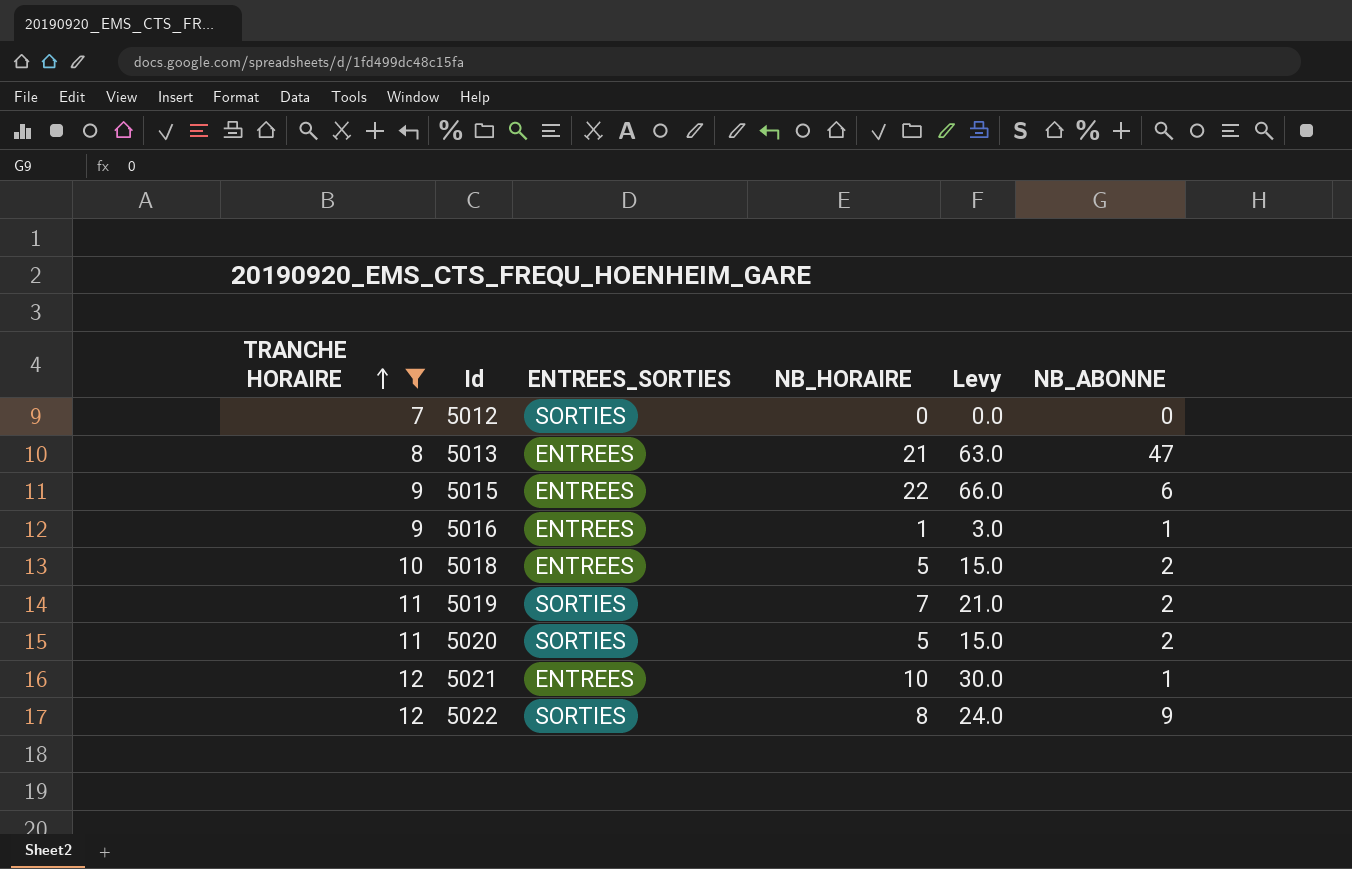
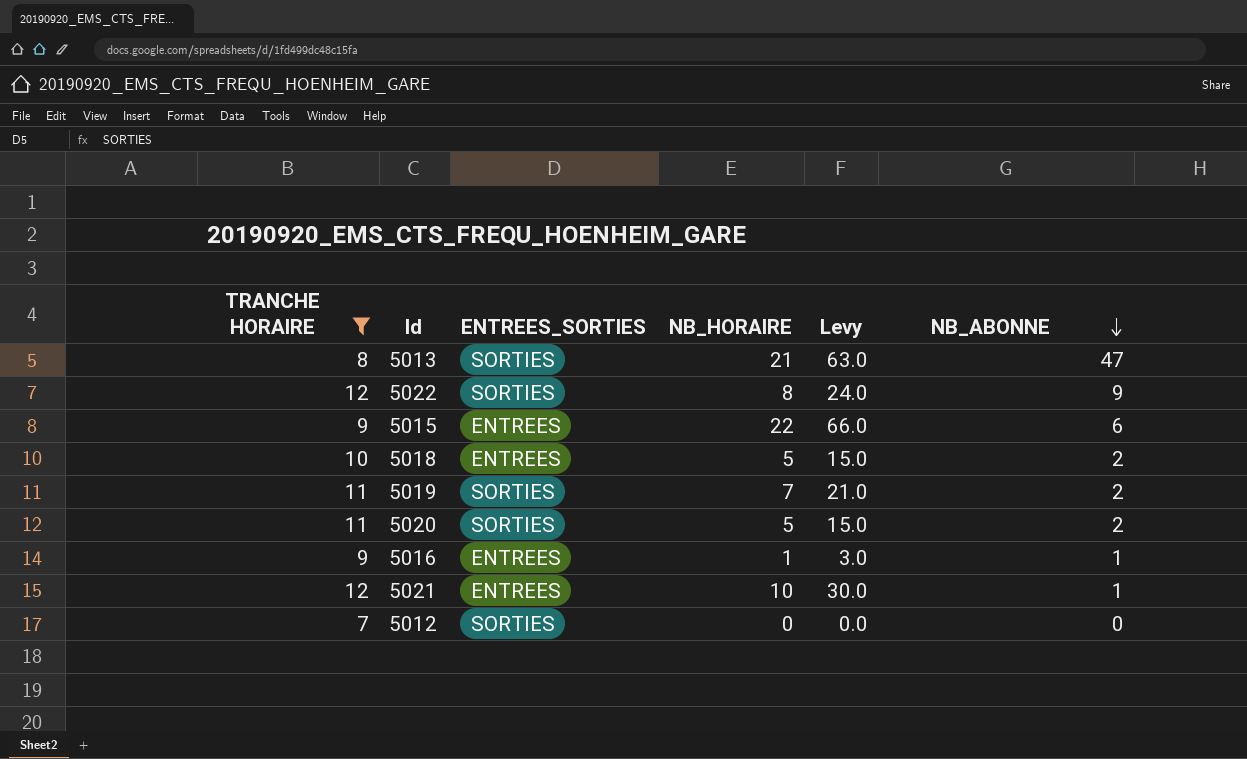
row order: TRANCHE HORAIRE ascending -> NB_ABONNE descending
5013 | ENTREES_SORTIES: ENTREES -> SORTIES

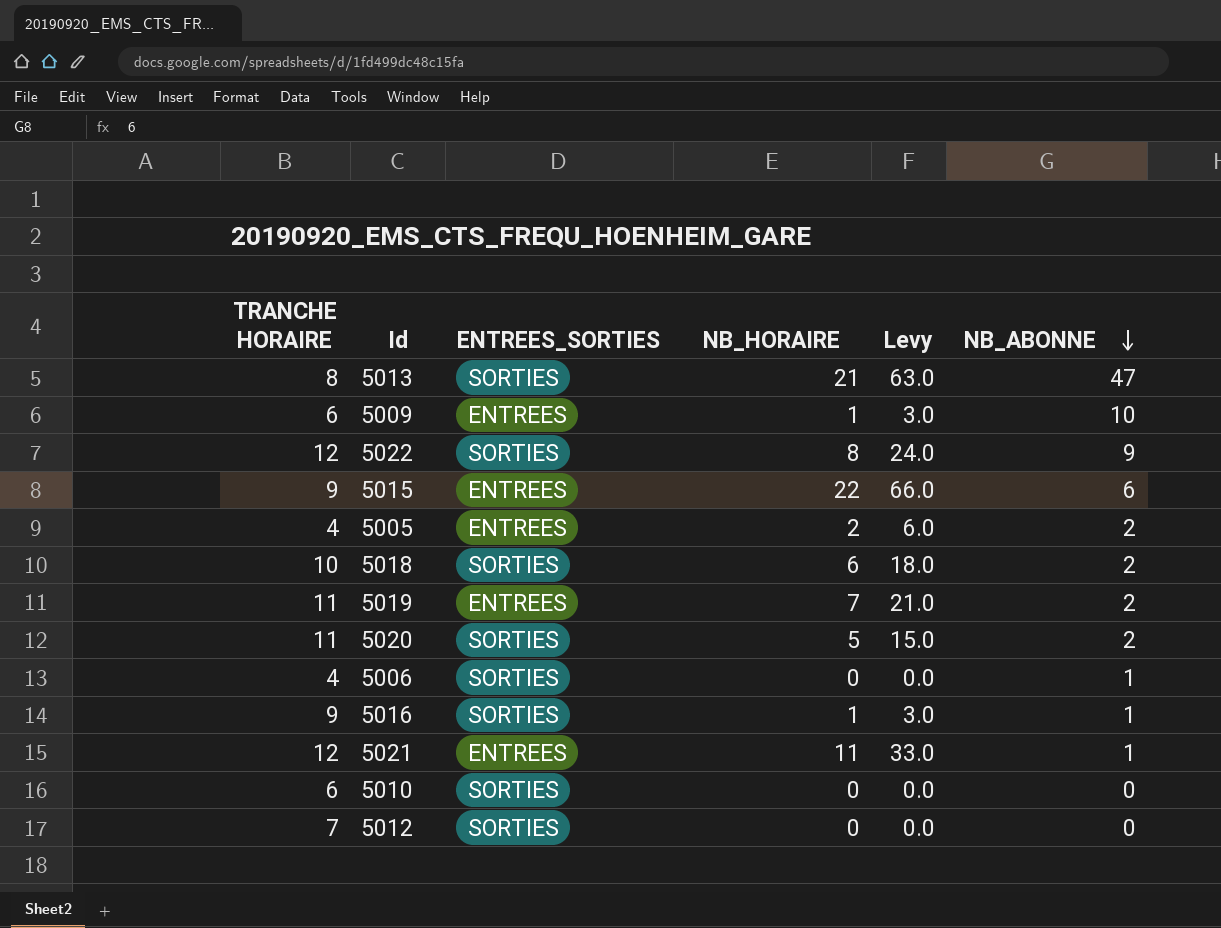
filter: TRANCHE HORAIRE >= 7 -> none
5018 | ENTREES_SORTIES: ENTREES -> SORTIES
5018 | NB_HORAIRE: 5 -> 6
5018 | Levy: 15.0 -> 18.0
5019 | ENTREES_SORTIES: SORTIES -> ENTREES
5016 | ENTREES_SORTIES: ENTREES -> SORTIES
5021 | NB_HORAIRE: 10 -> 11
5021 | Levy: 30.0 -> 33.0

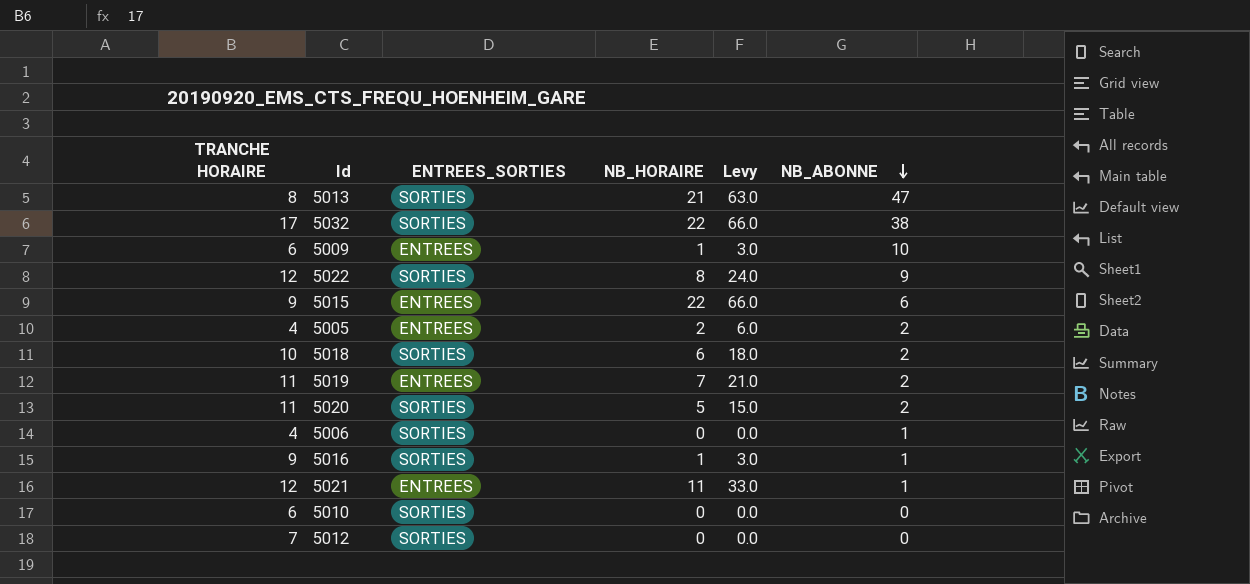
row 5032: none -> 17 | SORTIES | 22 | 66.0 | 38

